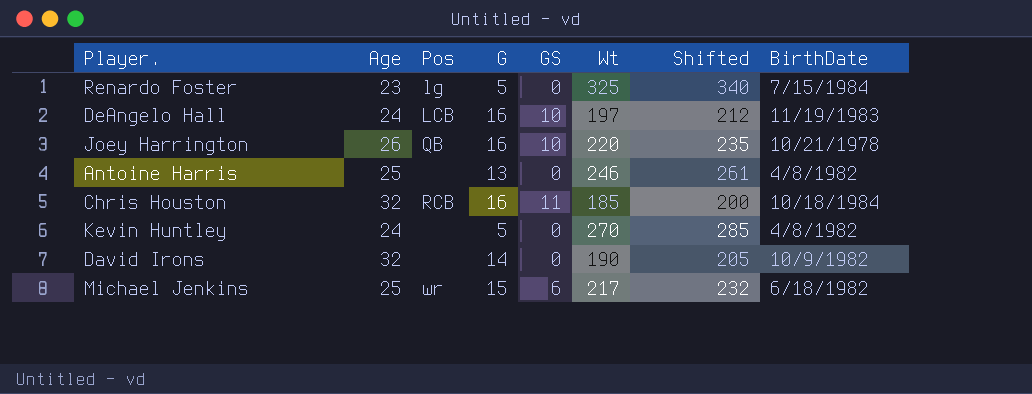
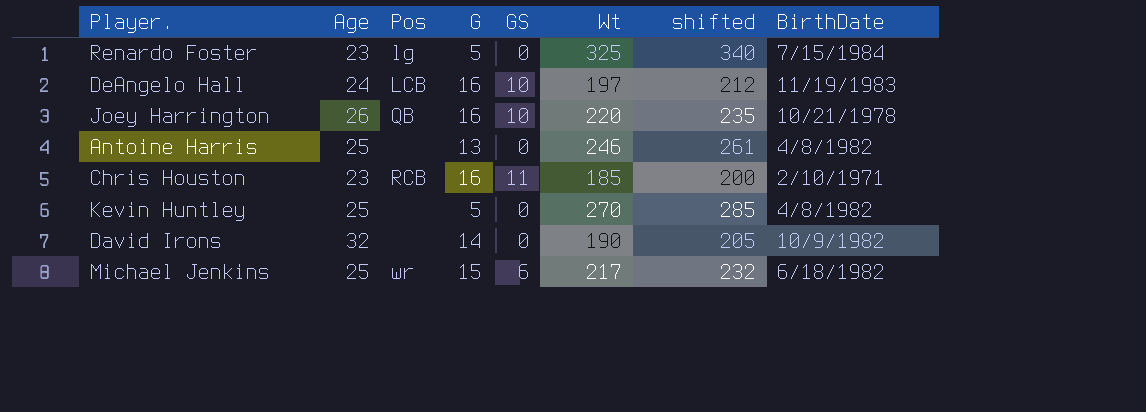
column name: Shifted -> shifted
Chris Houston | Age: 32 -> 23
Chris Houston | BirthDate: 10/18/1984 -> 2/10/1971
Kevin Huntley | Age: 24 -> 25

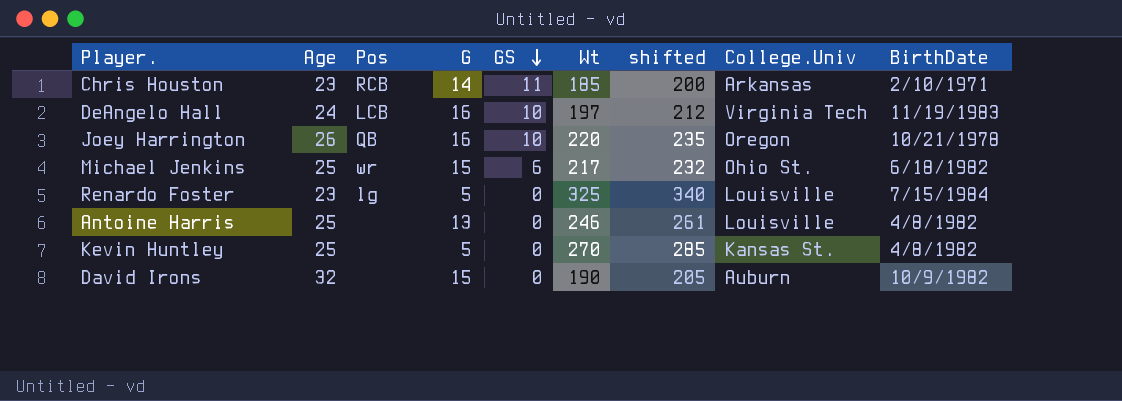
row order: none -> GS descending
column College.Univ | position: none -> 8
Chris Houston | G: 16 -> 14
David Irons | G: 14 -> 15

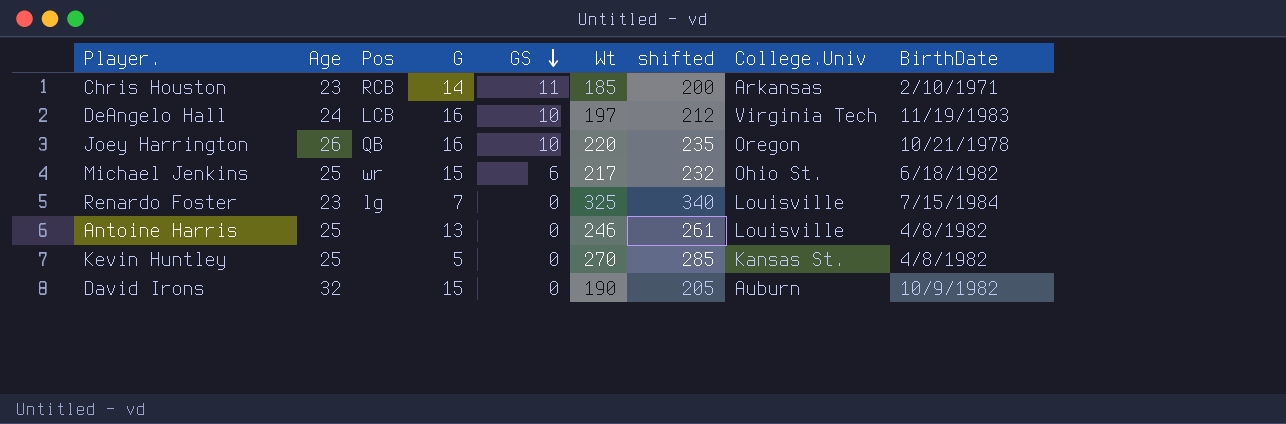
Renardo Foster | G: 5 -> 7

